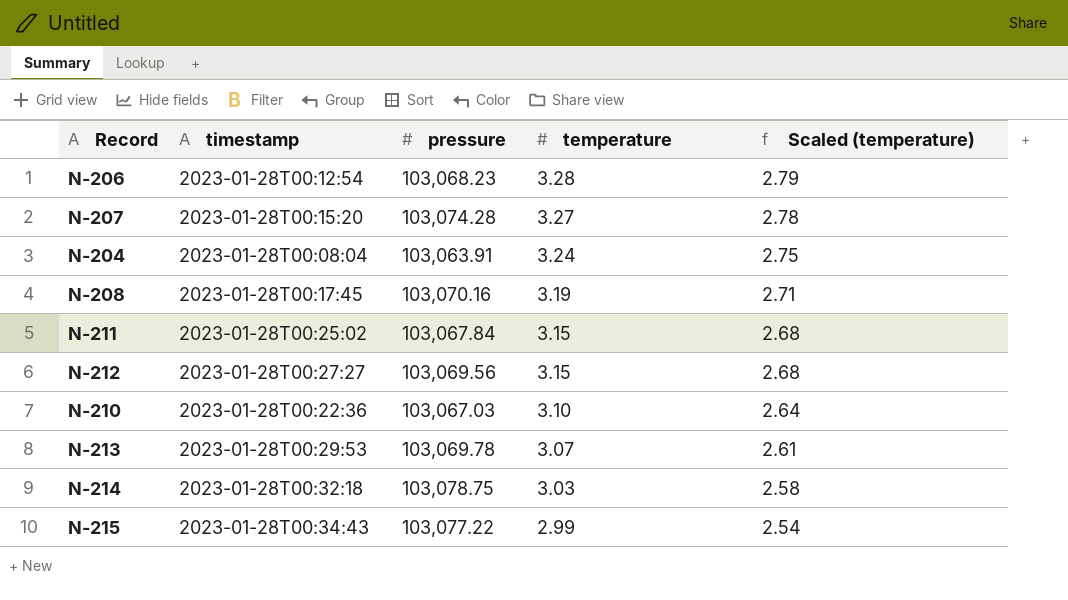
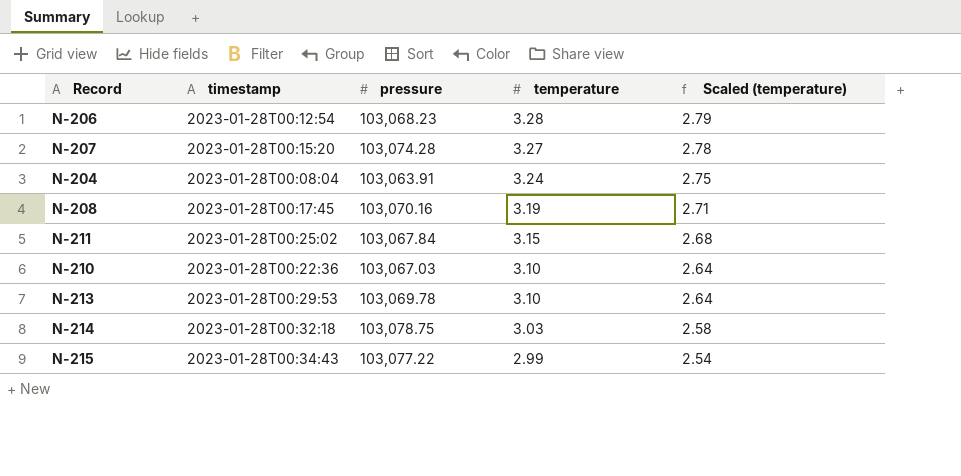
row N-212: 2023-01-28T00:27:27 | 103,069.56 | 3.15 | 2.68 -> none
N-213 | temperature: 3.07 -> 3.10
N-213 | Scaled (temperature): 2.61 -> 2.64

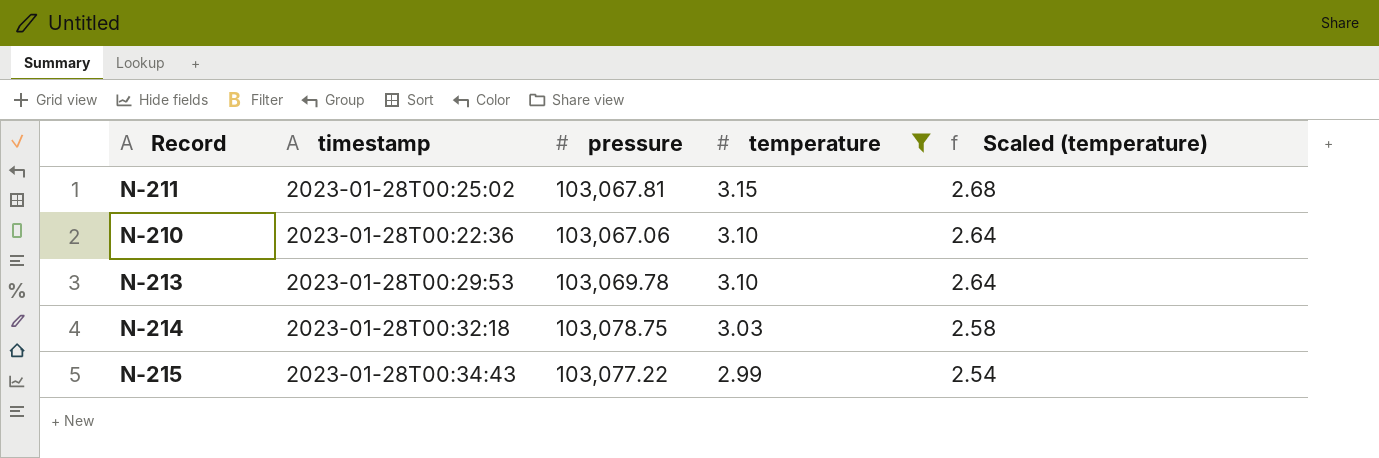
filter: none -> temperature <= 3.15
N-211 | pressure: 103,067.84 -> 103,067.81
N-210 | pressure: 103,067.03 -> 103,067.06

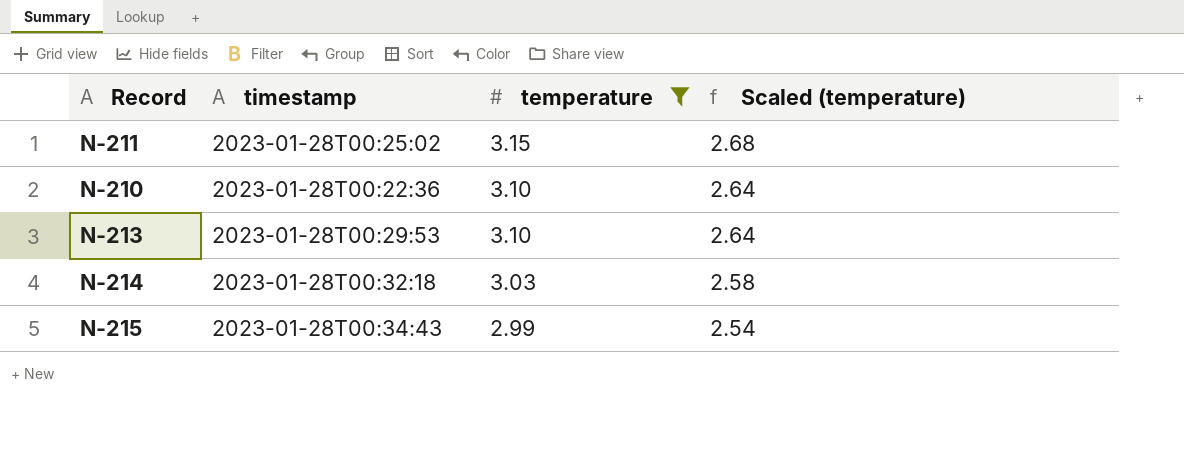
column pressure | position: 3 -> none

